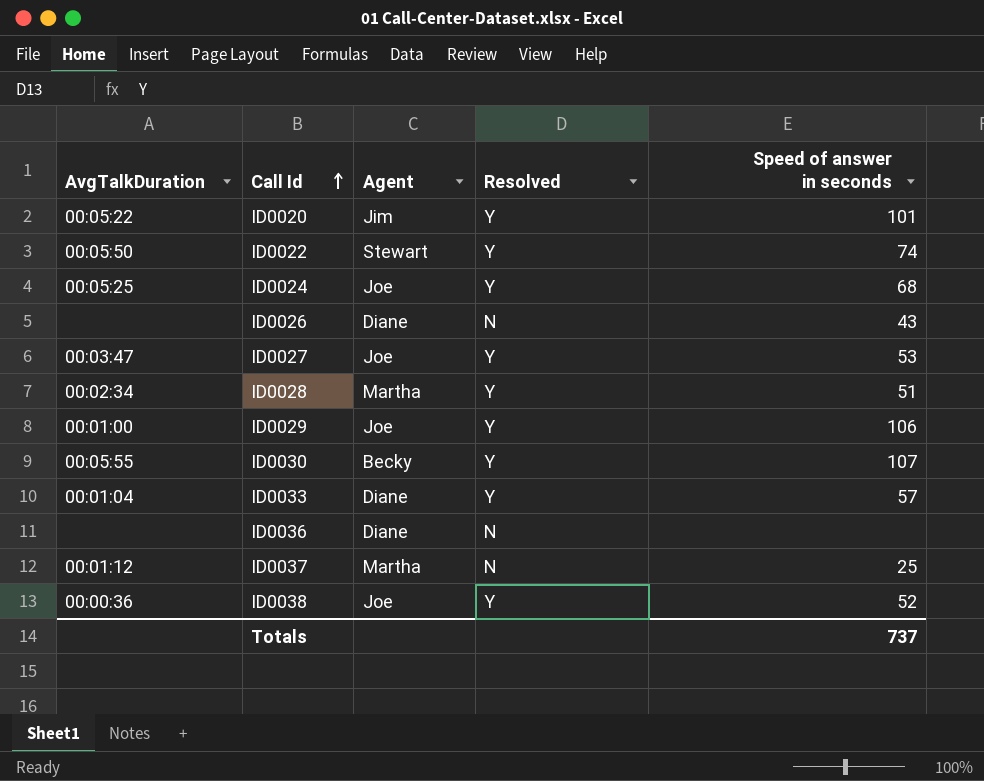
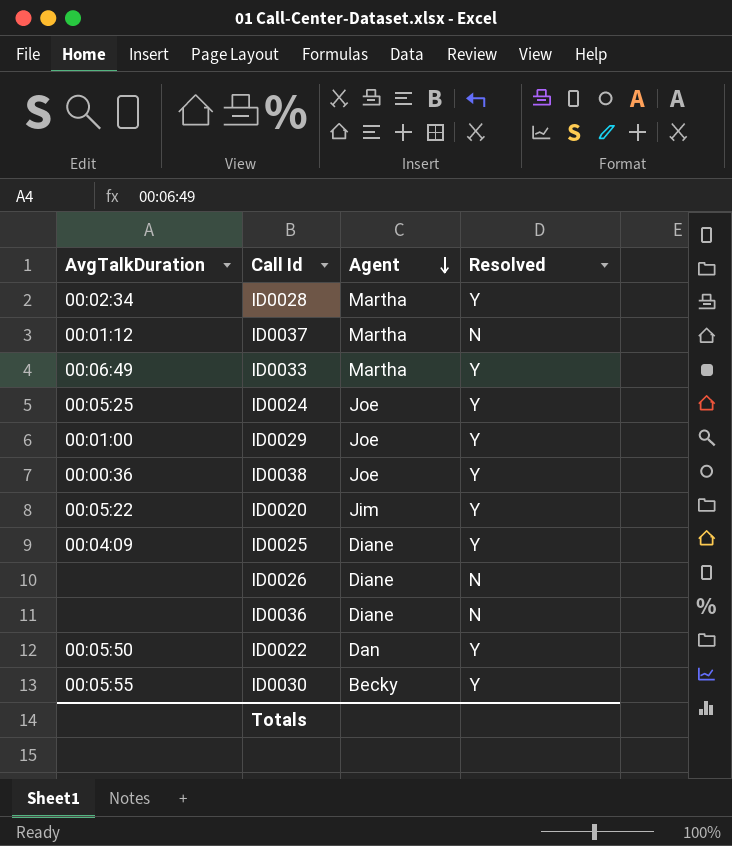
row order: Call Id ascending -> Agent descending
column Speed of answer in seconds | position: 5 -> none
row ID0027: 00:03:47 | Joe | Y | 53 -> none
ID0033 | AvgTalkDuration: 00:01:04 -> 00:06:49
ID0033 | Agent: Diane -> Martha
row ID0025: none -> 00:04:09 | Diane | Y
ID0022 | Agent: Stewart -> Dan

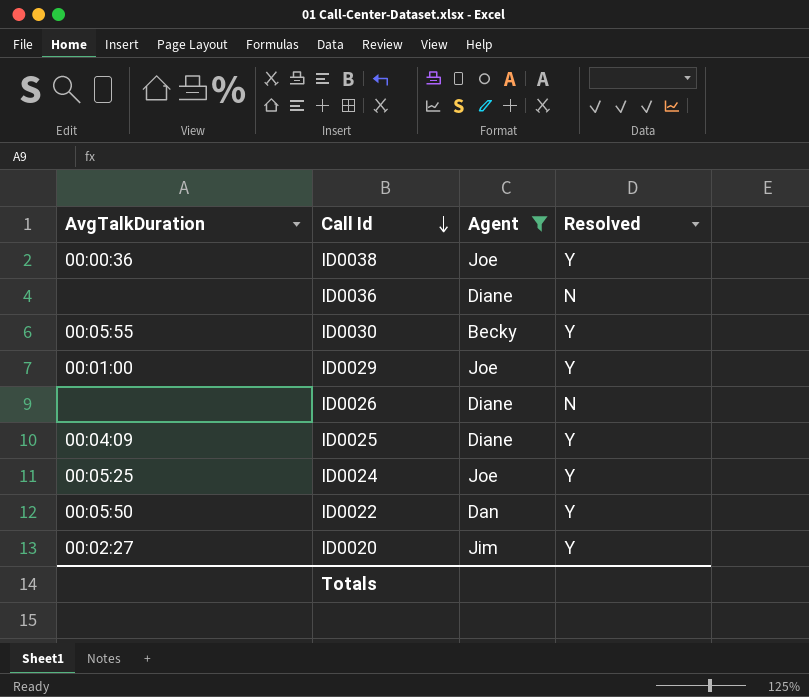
filter: none -> Agent != Martha
row order: Agent descending -> Call Id descending
ID0020 | AvgTalkDuration: 00:05:22 -> 00:02:27

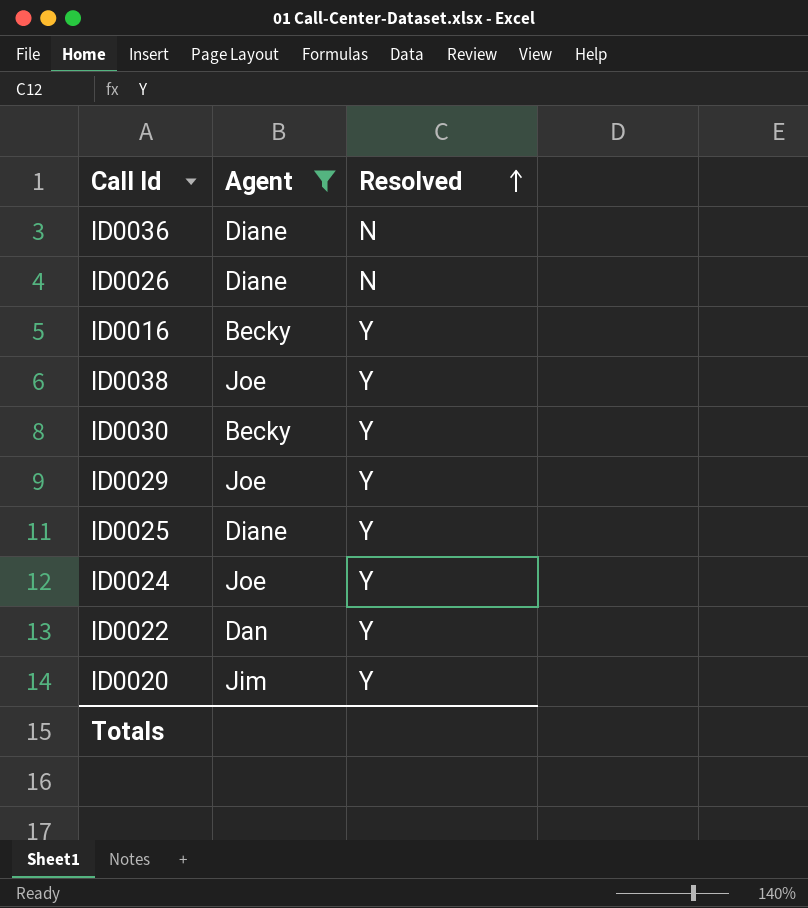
row order: Call Id descending -> Resolved ascending
column AvgTalkDuration | position: 1 -> none
row ID0016: none -> Becky | Y

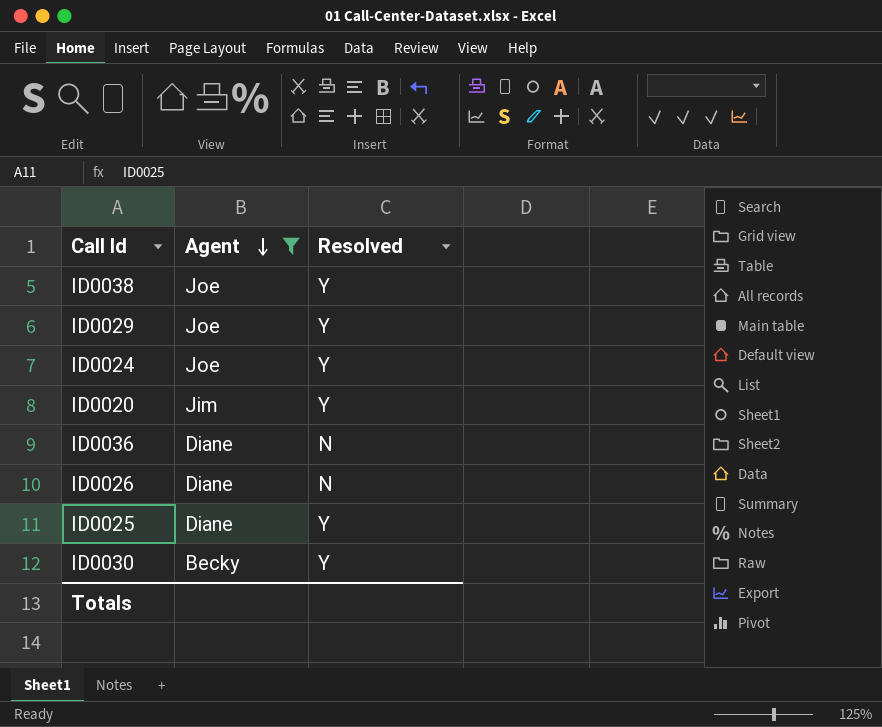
row order: Resolved ascending -> Agent descending
row ID0016: Becky | Y -> none
row ID0022: Dan | Y -> none

